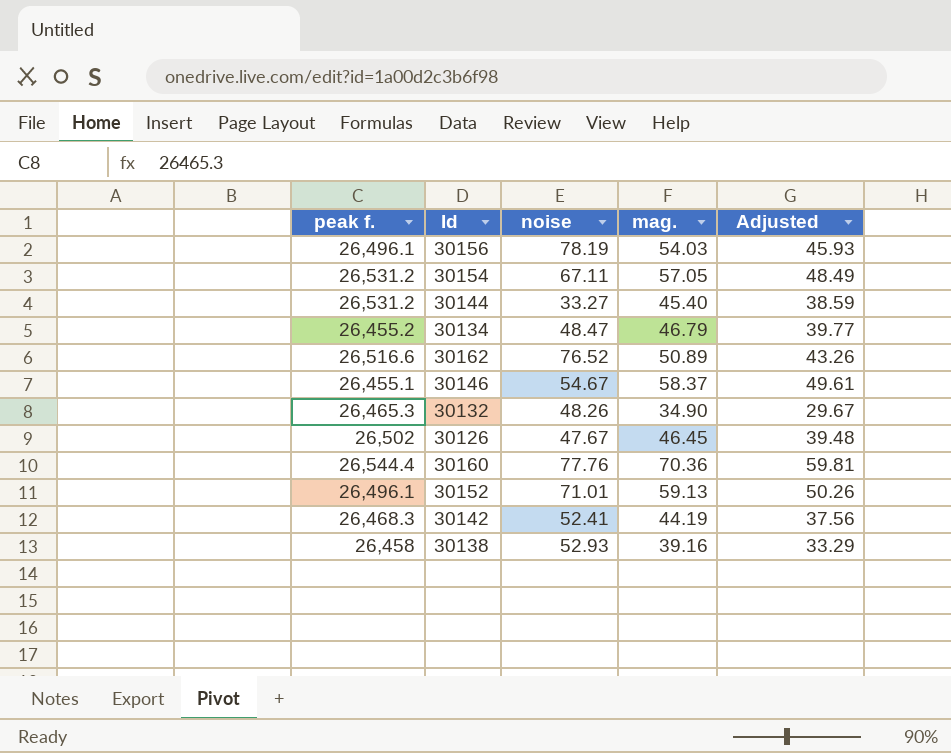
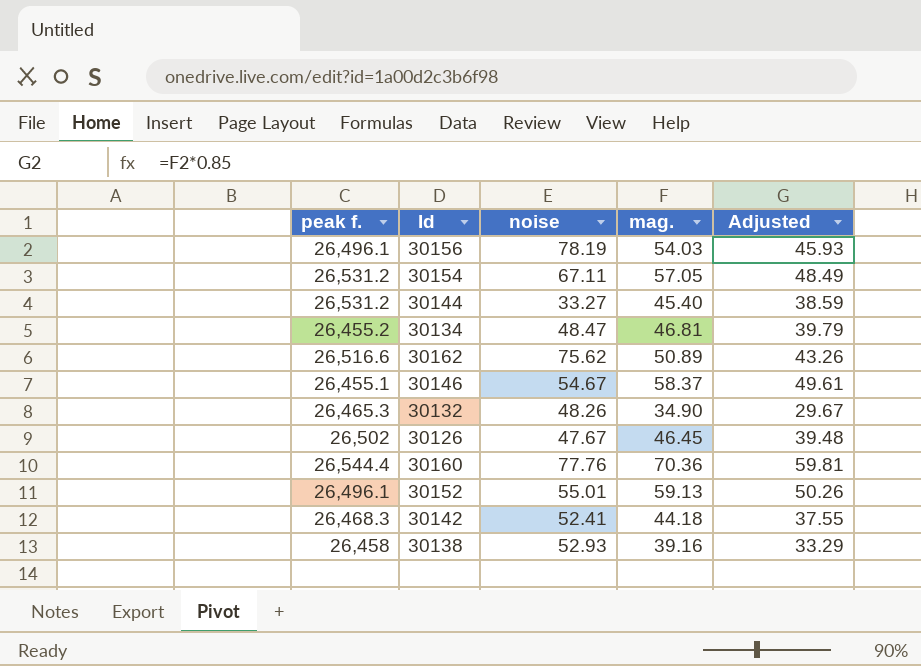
30134 | mag.: 46.79 -> 46.81
30134 | Adjusted: 39.77 -> 39.79
30162 | noise: 76.52 -> 75.62
30152 | noise: 71.01 -> 55.01
30142 | mag.: 44.19 -> 44.18
30142 | Adjusted: 37.56 -> 37.55

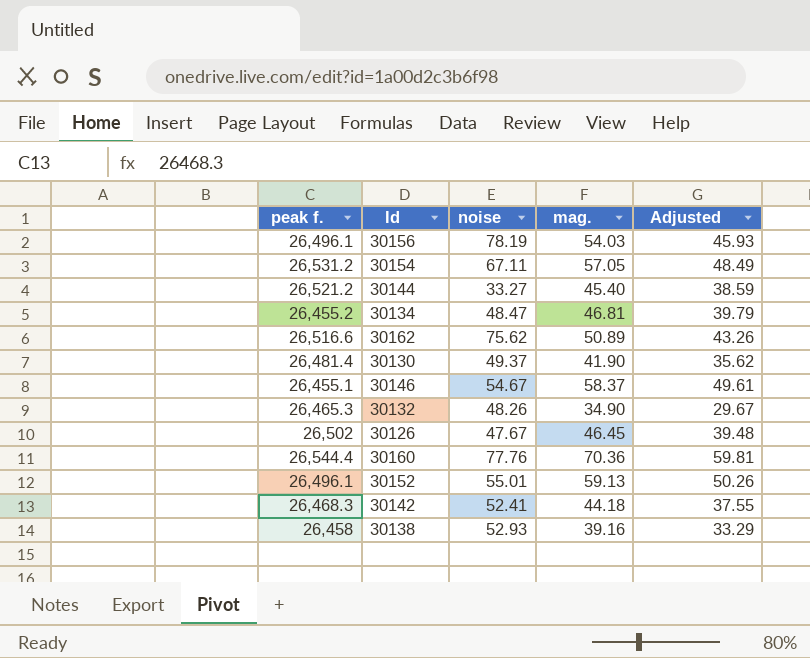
30144 | peak f.: 26,531.2 -> 26,521.2
row 30130: none -> 26,481.4 | 49.37 | 41.90 | 35.62

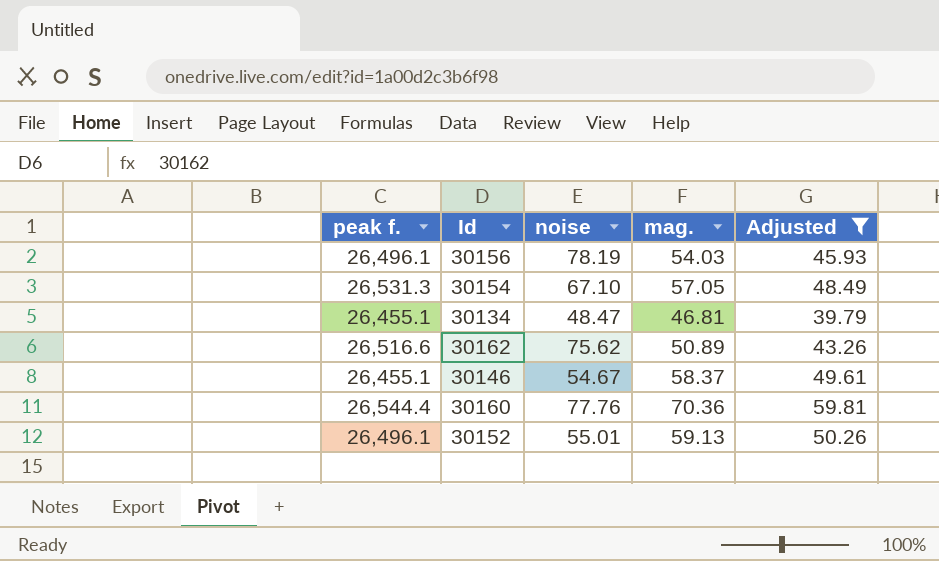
filter: none -> Adjusted >= 39.79
30154 | peak f.: 26,531.2 -> 26,531.3
30154 | noise: 67.11 -> 67.10
30134 | peak f.: 26,455.2 -> 26,455.1

